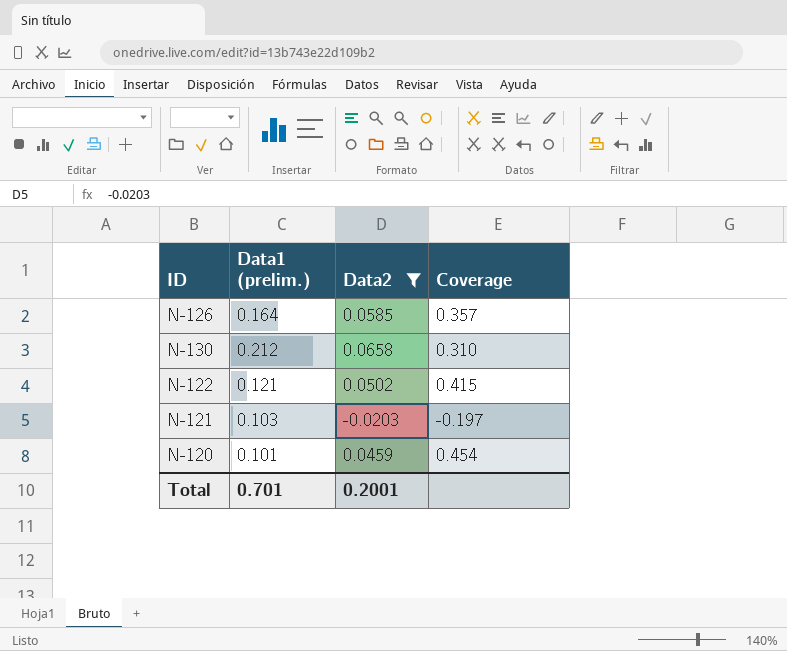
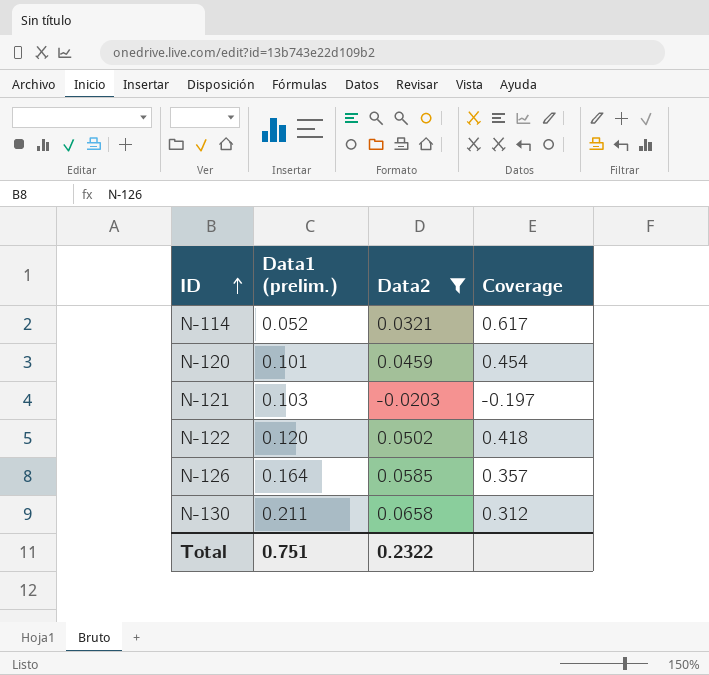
row order: none -> ID ascending
row N-114: none -> 0.052 | 0.0321 | 0.617
N-122 | Data1 (prelim.): 0.121 -> 0.120
N-122 | Coverage: 0.415 -> 0.418
N-130 | Data1 (prelim.): 0.212 -> 0.211
N-130 | Coverage: 0.310 -> 0.312
Total | Data1 (prelim.): 0.701 -> 0.751
Total | Data2: 0.2001 -> 0.2322

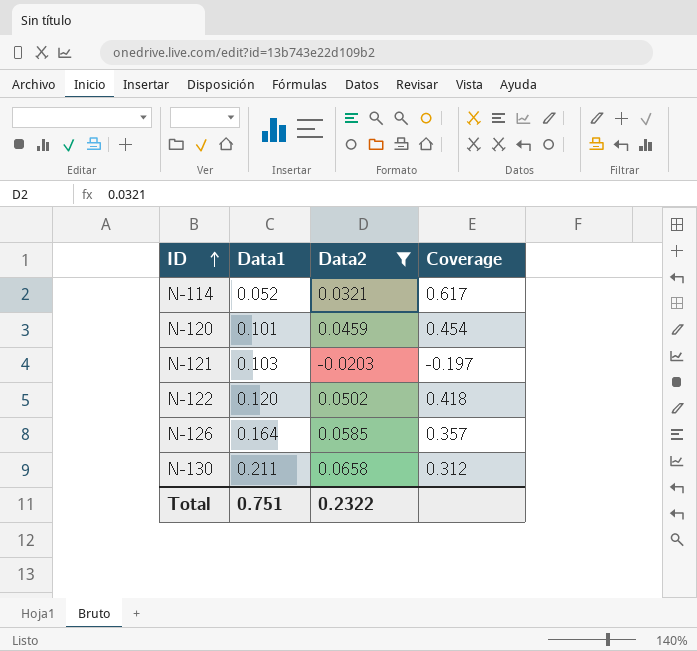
column name: Data1 (prelim.) -> Data1

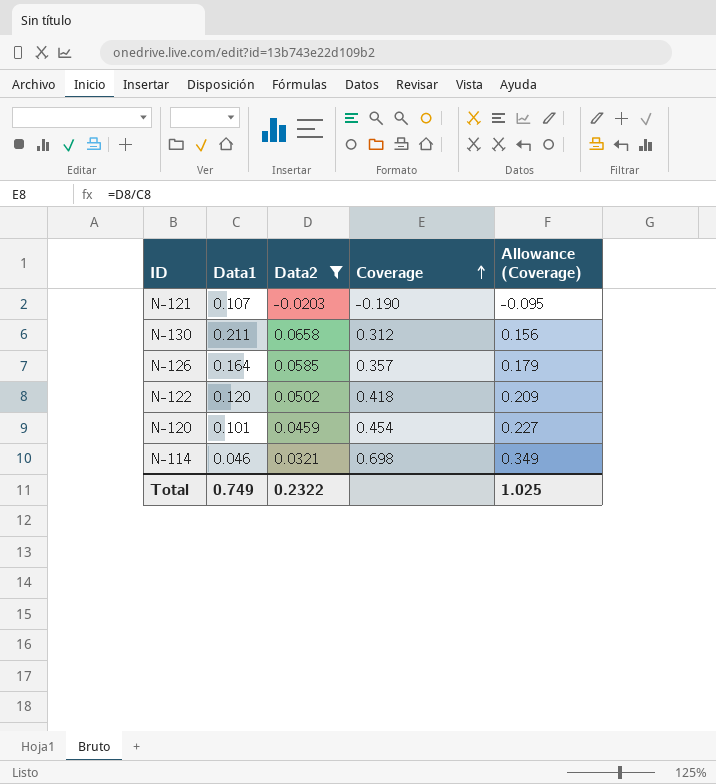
row order: ID ascending -> Coverage ascending
column Allowance (Coverage) | formula: none -> [Coverage] * 0.5
N-121 | Data1: 0.103 -> 0.107
N-121 | Coverage: -0.197 -> -0.190
N-114 | Data1: 0.052 -> 0.046
N-114 | Coverage: 0.617 -> 0.698
Total | Data1: 0.751 -> 0.749

